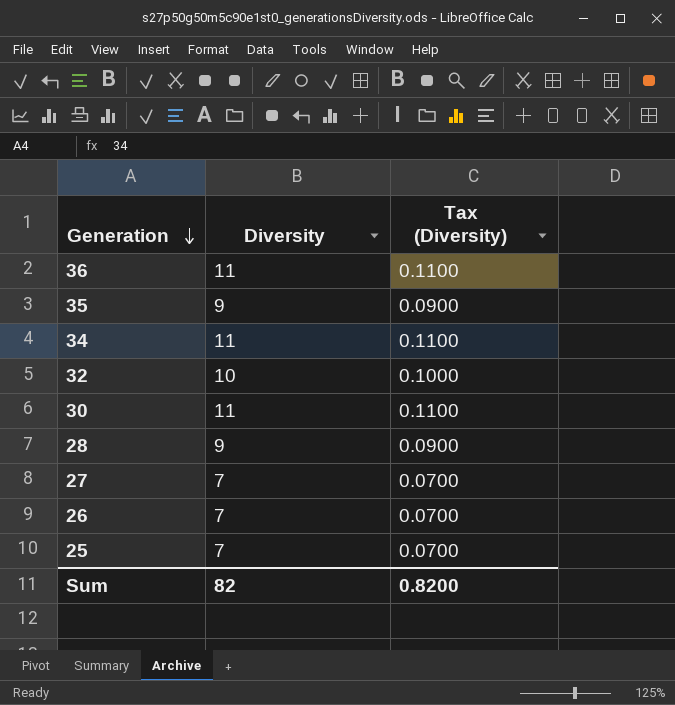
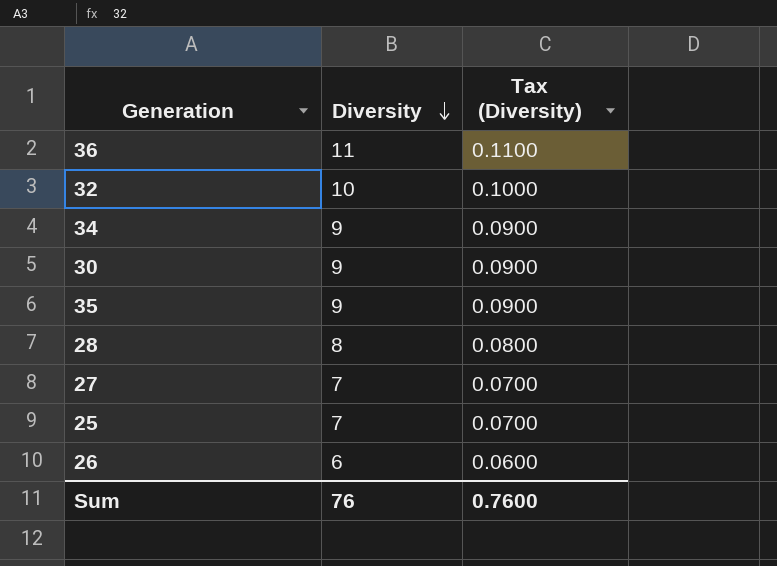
row order: Generation descending -> Diversity descending
34 | Diversity: 11 -> 9
34 | Tax (Diversity): 0.1100 -> 0.0900
30 | Diversity: 11 -> 9
30 | Tax (Diversity): 0.1100 -> 0.0900
28 | Diversity: 9 -> 8
28 | Tax (Diversity): 0.0900 -> 0.0800
26 | Diversity: 7 -> 6
26 | Tax (Diversity): 0.0700 -> 0.0600
Sum | Diversity: 82 -> 76
Sum | Tax (Diversity): 0.8200 -> 0.7600

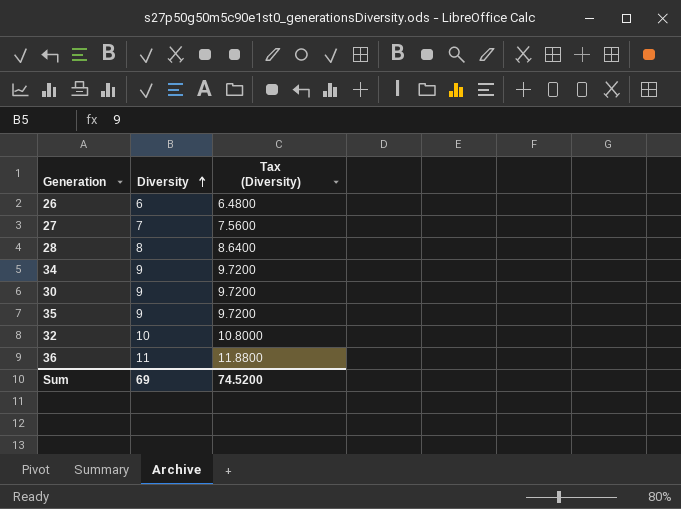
row order: Diversity descending -> Diversity ascending
column Tax (Diversity) | formula: [Diversity] * 0.01 -> [Diversity] * 1.08
row 25: 7 | 0.0700 -> none
Sum | Diversity: 76 -> 69
Sum | Tax (Diversity): 0.7600 -> 74.5200

